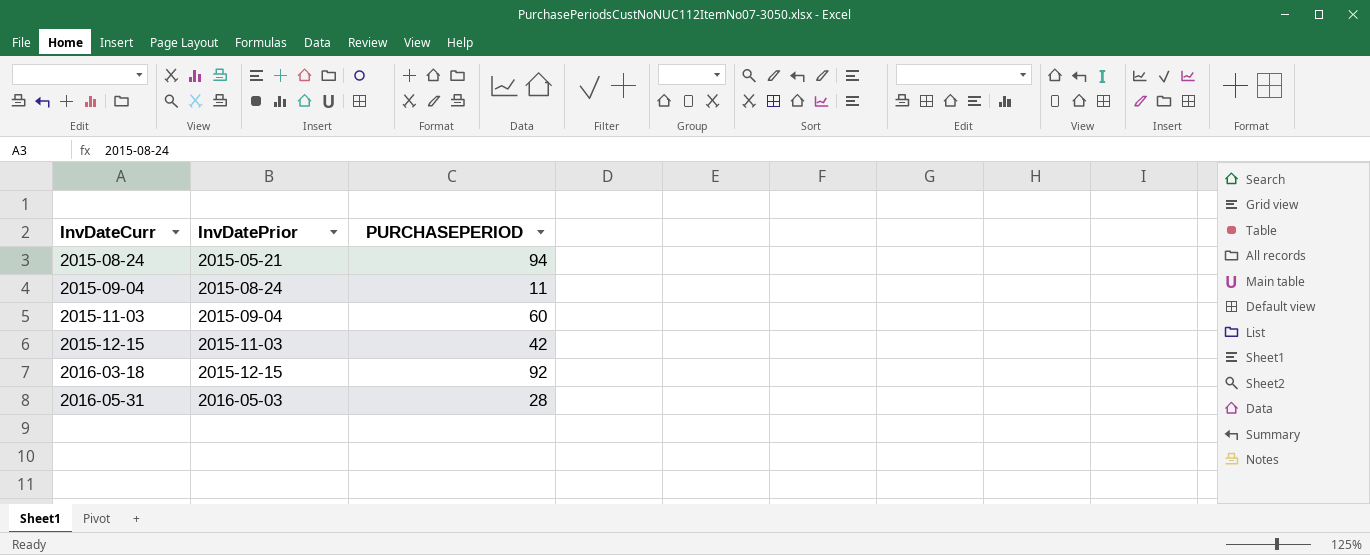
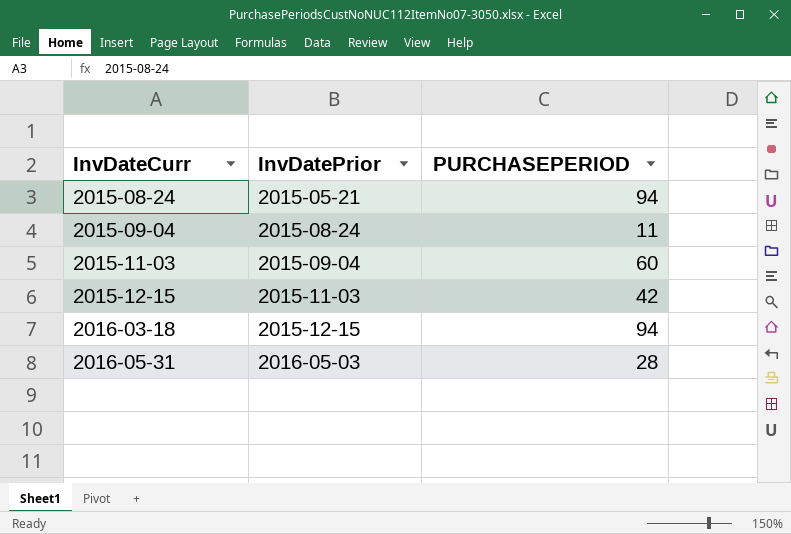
2016-03-18 | PURCHASEPERIOD: 92 -> 94

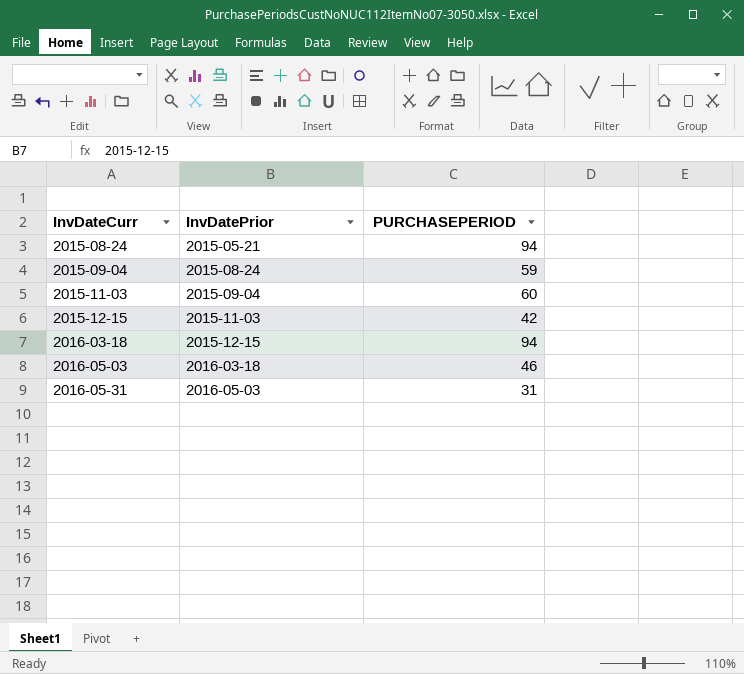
2015-09-04 | PURCHASEPERIOD: 11 -> 59
row 2016-05-03: none -> 2016-03-18 | 46
2016-05-31 | PURCHASEPERIOD: 28 -> 31

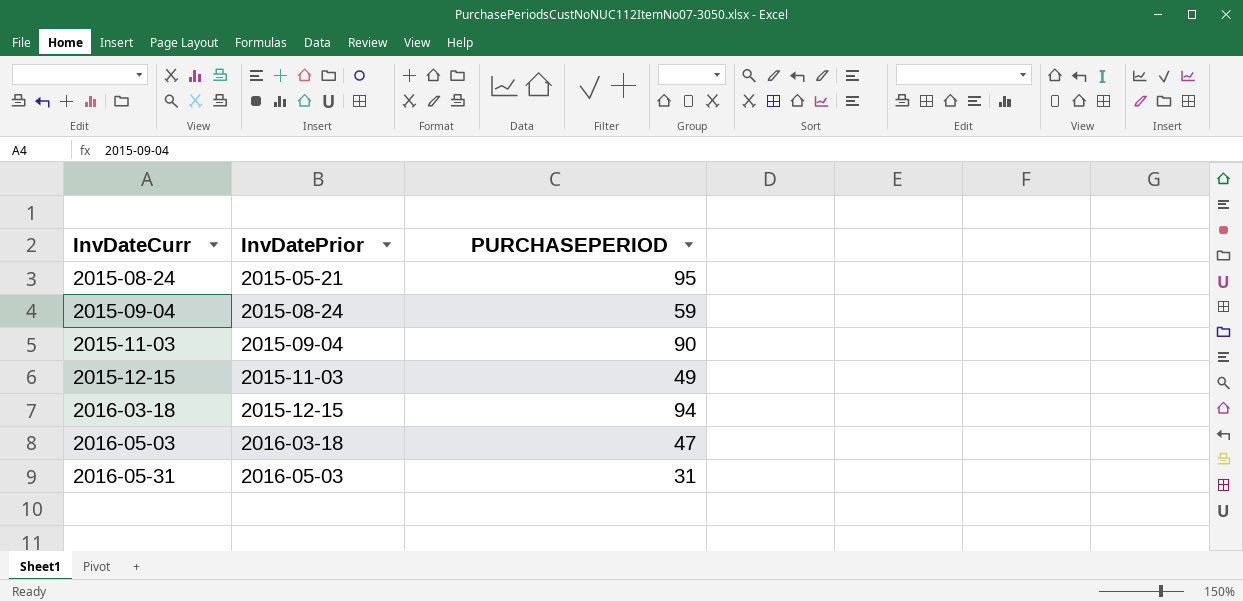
2015-08-24 | PURCHASEPERIOD: 94 -> 95
2015-11-03 | PURCHASEPERIOD: 60 -> 90
2015-12-15 | PURCHASEPERIOD: 42 -> 49
2016-05-03 | PURCHASEPERIOD: 46 -> 47

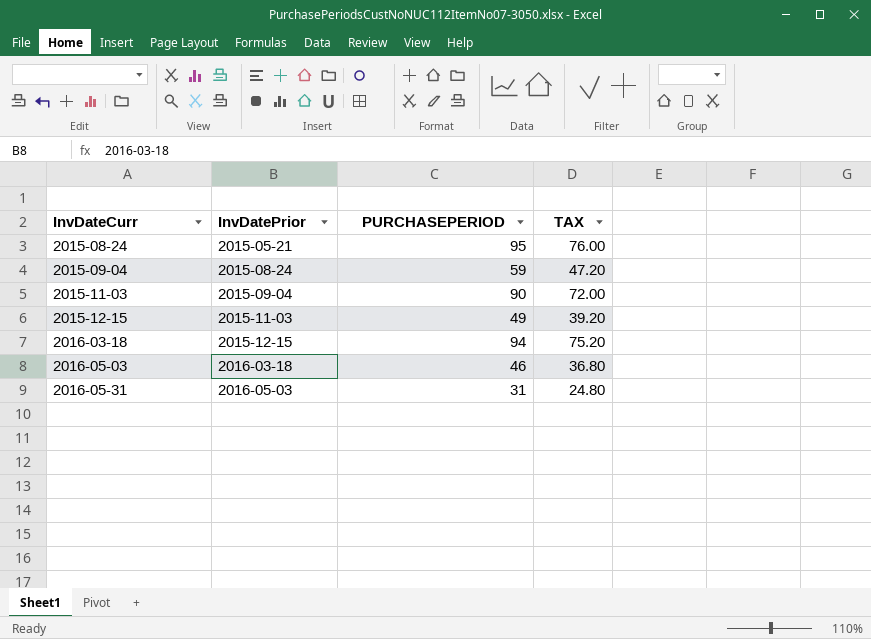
column TAX | formula: none -> [PURCHASEPERIOD] * 0.8
2016-05-03 | PURCHASEPERIOD: 47 -> 46

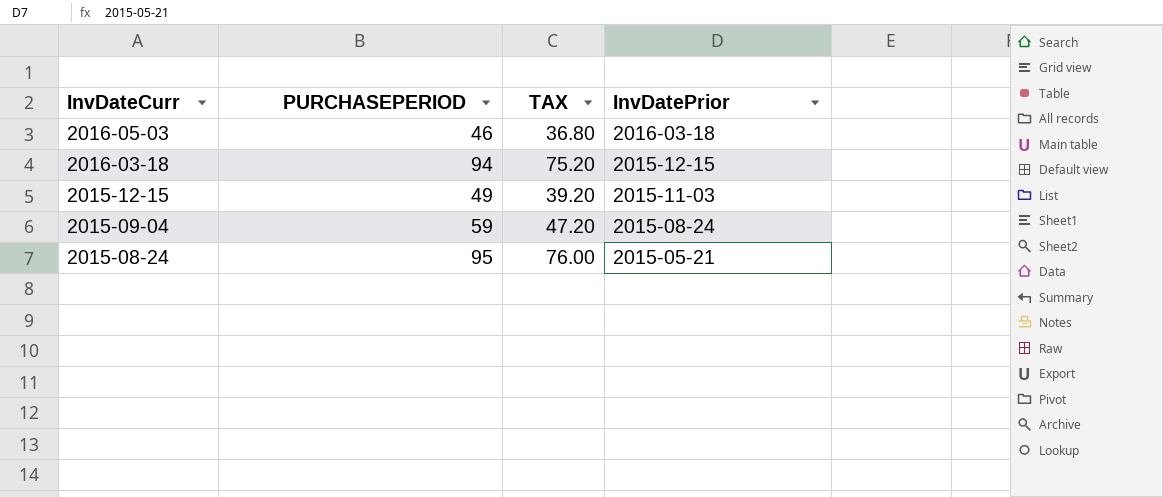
row order: InvDateCurr ascending -> InvDateCurr descending
column InvDatePrior | position: 2 -> 4
row 2015-11-03: 2015-09-04 | 90 | 72.00 -> none
row 2016-05-31: 2016-05-03 | 31 | 24.80 -> none

